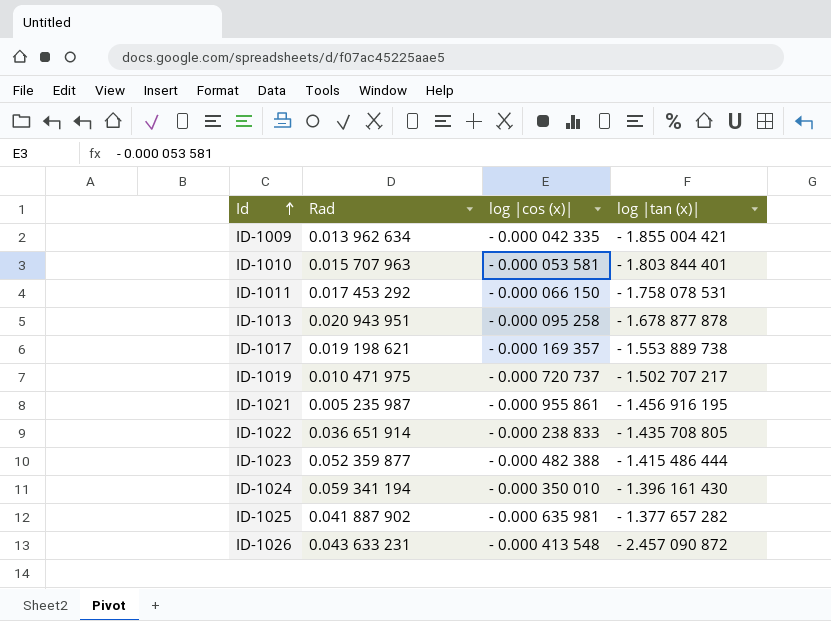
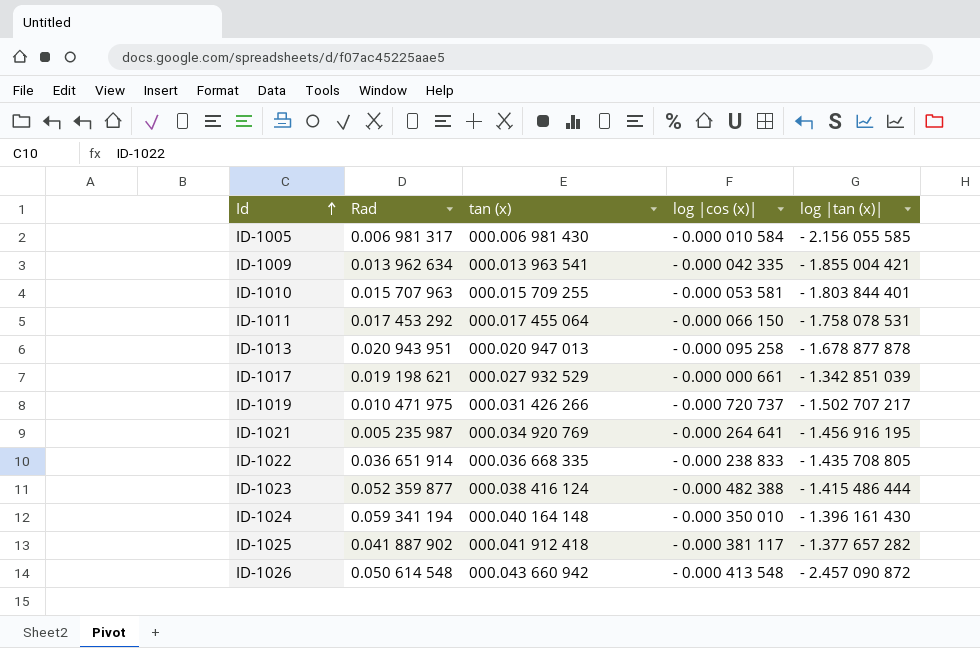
column tan (x) | position: none -> 3
row ID-1005: none -> 0.006 981 317 | 000.006 981 430 | - 0.000 010 584 | - 2.156 055 585
ID-1017 | log |cos (x)|: - 0.000 169 357 -> - 0.000 000 661
ID-1017 | log |tan (x)|: - 1.553 889 738 -> - 1.342 851 039
ID-1021 | log |cos (x)|: - 0.000 955 861 -> - 0.000 264 641
ID-1025 | log |cos (x)|: - 0.000 635 981 -> - 0.000 381 117
ID-1026 | Rad: 0.043 633 231 -> 0.050 614 548

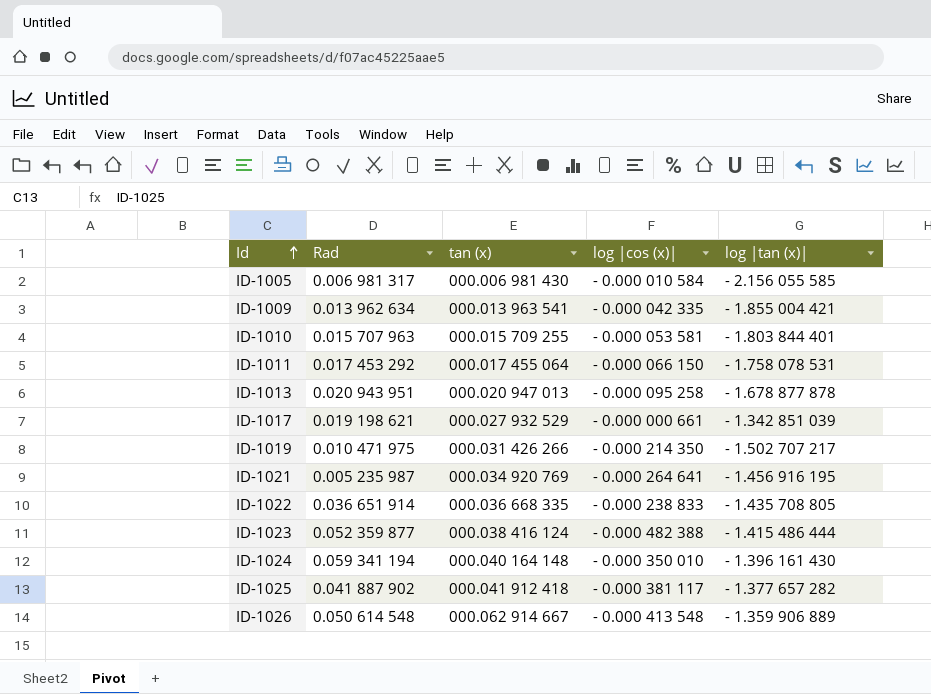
ID-1019 | log |cos (x)|: - 0.000 720 737 -> - 0.000 214 350
ID-1026 | tan (x): 000.043 660 942 -> 000.062 914 667
ID-1026 | log |tan (x)|: - 2.457 090 872 -> - 1.359 906 889

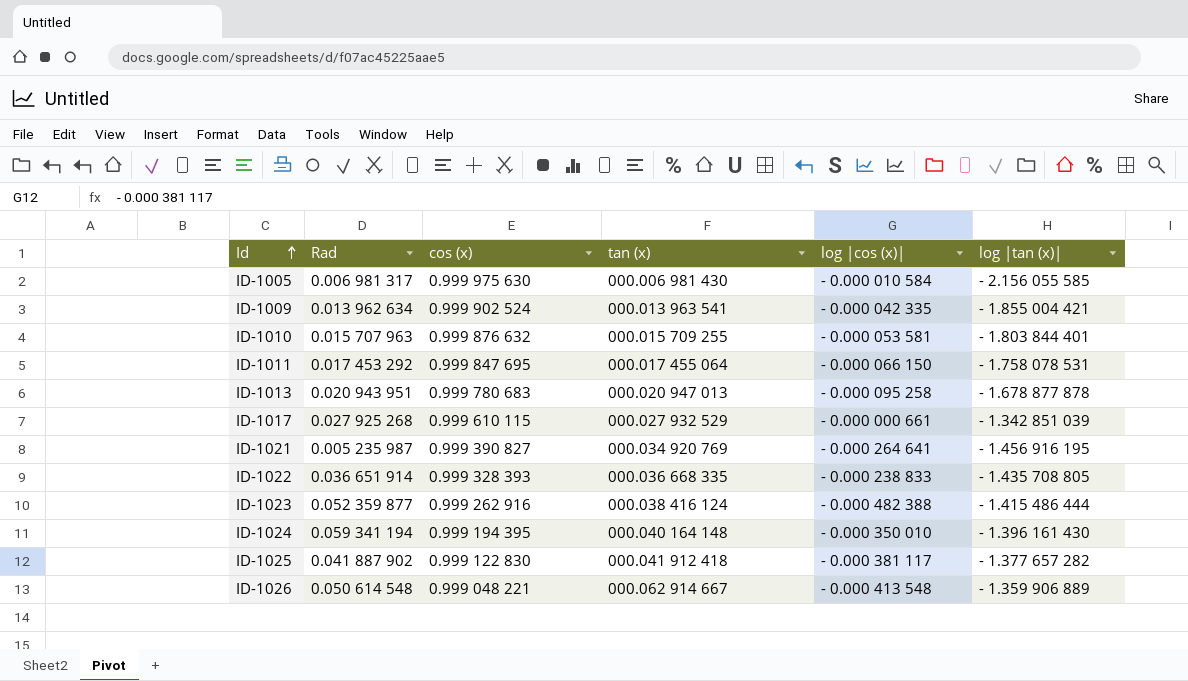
column cos (x) | position: none -> 3
row ID-1019: 0.010 471 975 | 000.031 426 266 | - 0.000 214 350 | - 1.502 707 217 -> none
ID-1017 | Rad: 0.019 198 621 -> 0.027 925 268

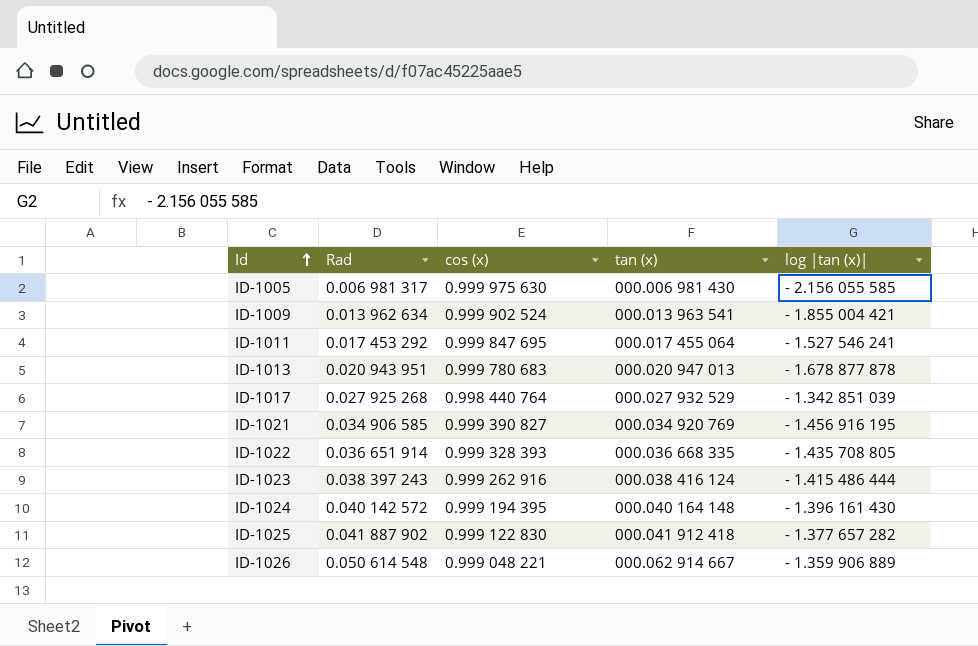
column log |cos (x)| | position: 5 -> none
row ID-1010: 0.015 707 963 | 0.999 876 632 | 000.015 709 255 | - 0.000 053 581 | - 1.803 844 401 -> none
ID-1011 | log |tan (x)|: - 1.758 078 531 -> - 1.527 546 241
ID-1017 | cos (x): 0.999 610 115 -> 0.998 440 764
ID-1021 | Rad: 0.005 235 987 -> 0.034 906 585
ID-1023 | Rad: 0.052 359 877 -> 0.038 397 243
ID-1024 | Rad: 0.059 341 194 -> 0.040 142 572

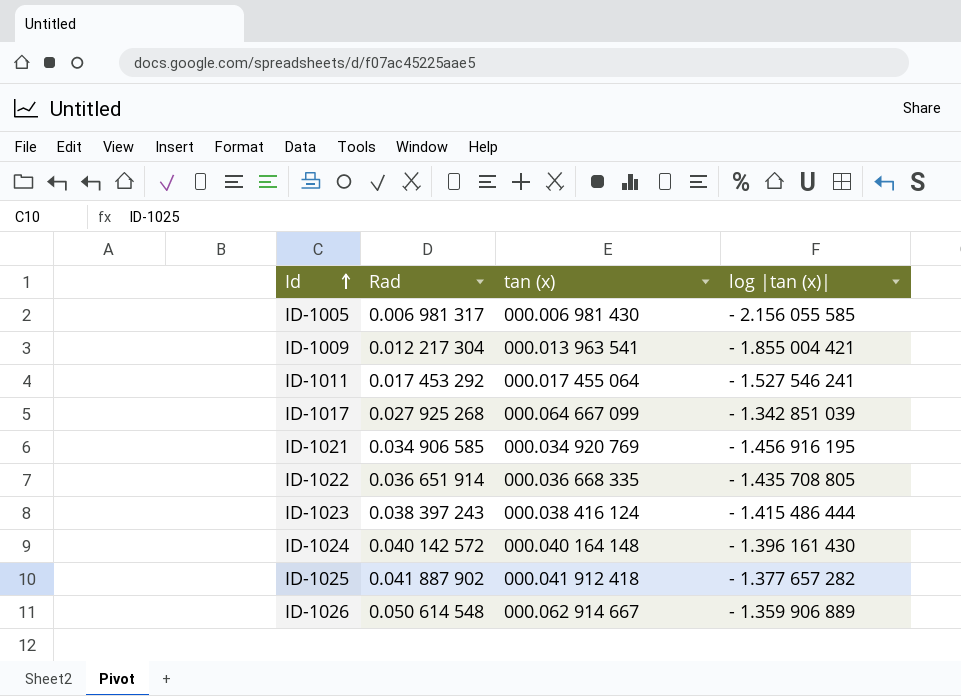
column cos (x) | position: 3 -> none
row ID-1013: 0.020 943 951 | 0.999 780 683 | 000.020 947 013 | - 1.678 877 878 -> none
ID-1009 | Rad: 0.013 962 634 -> 0.012 217 304
ID-1017 | tan (x): 000.027 932 529 -> 000.064 667 099

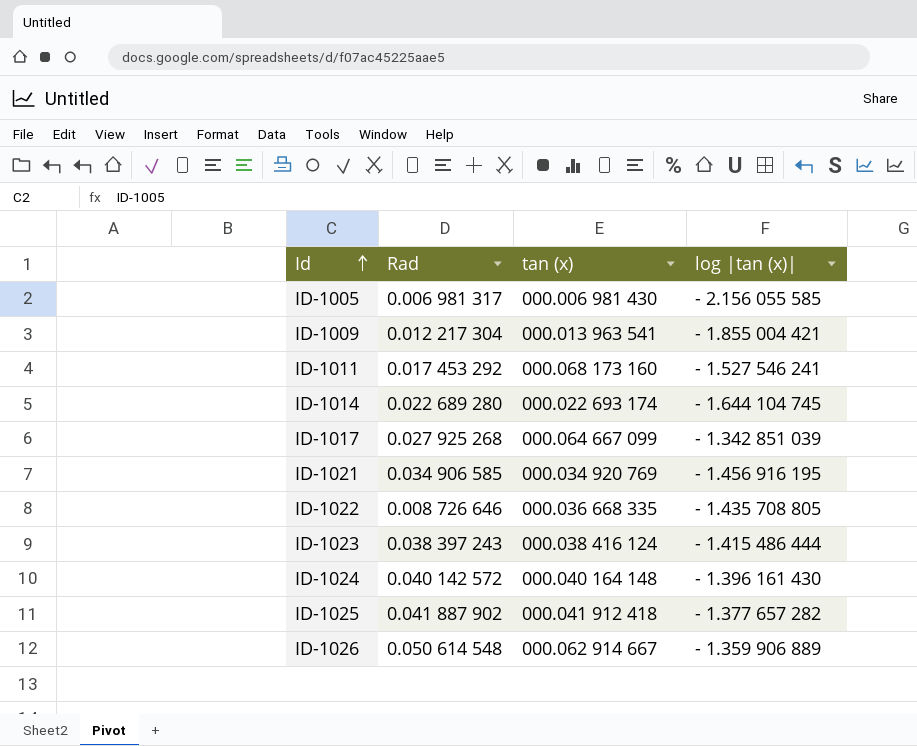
ID-1011 | tan (x): 000.017 455 064 -> 000.068 173 160
row ID-1014: none -> 0.022 689 280 | 000.022 693 174 | - 1.644 104 745
ID-1022 | Rad: 0.036 651 914 -> 0.008 726 646

